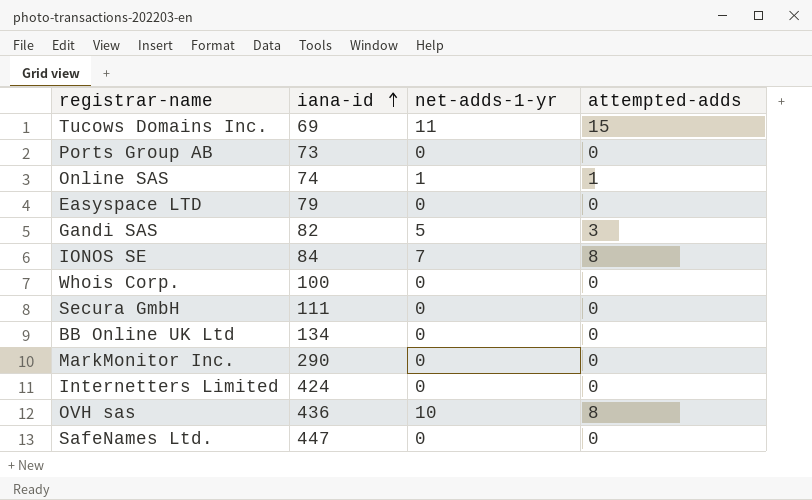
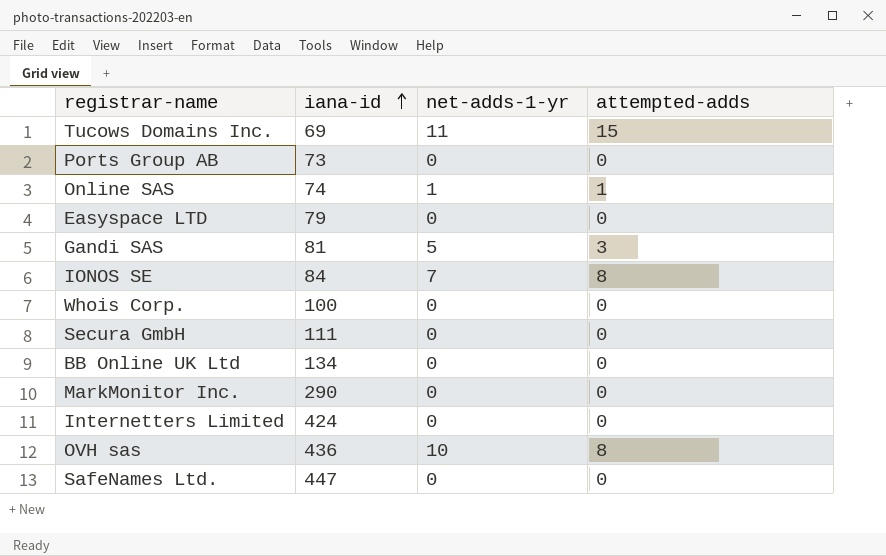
Gandi SAS | iana-id: 82 -> 81

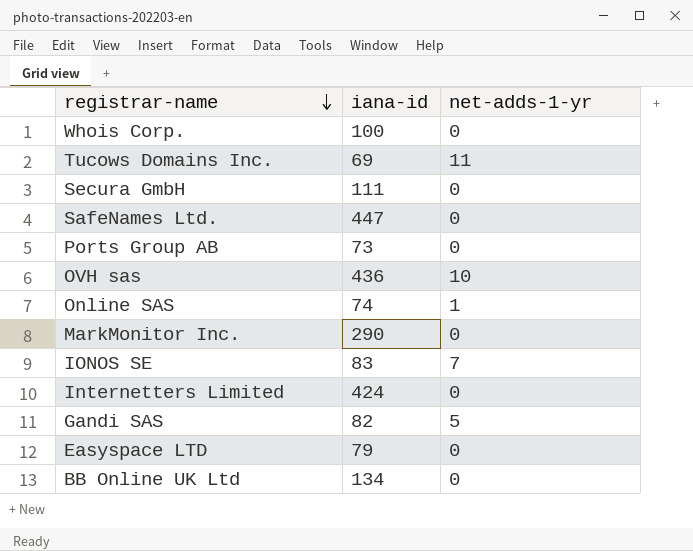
row order: iana-id ascending -> registrar-name descending
column attempted-adds | position: 4 -> none
IONOS SE | iana-id: 84 -> 83
Gandi SAS | iana-id: 81 -> 82

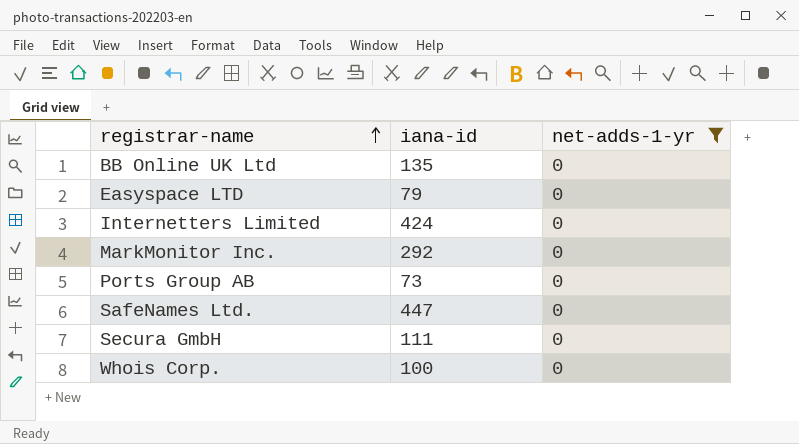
filter: none -> net-adds-1-yr = 0
row order: registrar-name descending -> registrar-name ascending
BB Online UK Ltd | iana-id: 134 -> 135
MarkMonitor Inc. | iana-id: 290 -> 292

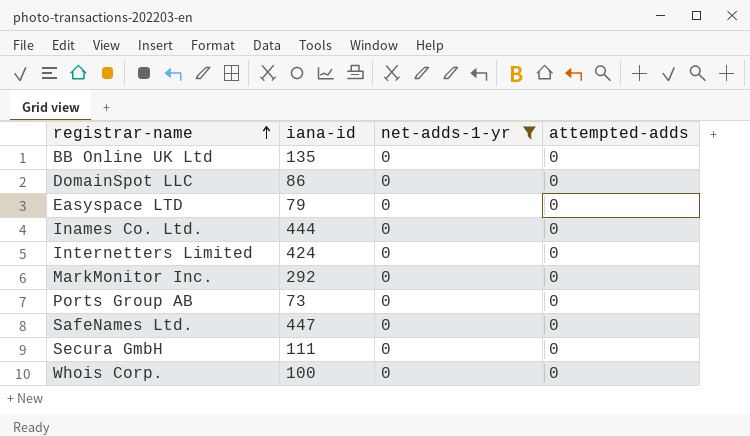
column attempted-adds | position: none -> 4
row DomainSpot LLC: none -> 86 | 0 | 0
row Inames Co. Ltd.: none -> 444 | 0 | 0

